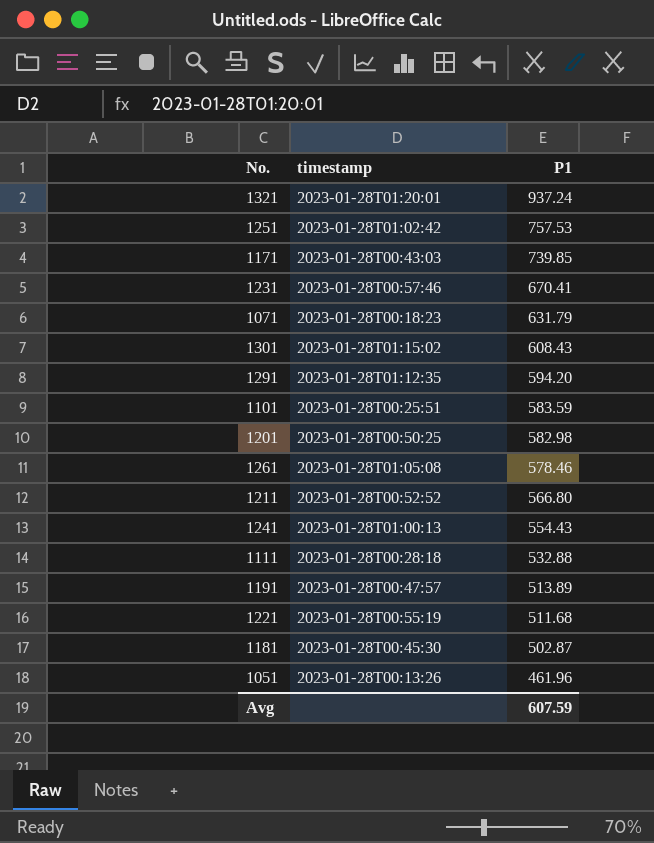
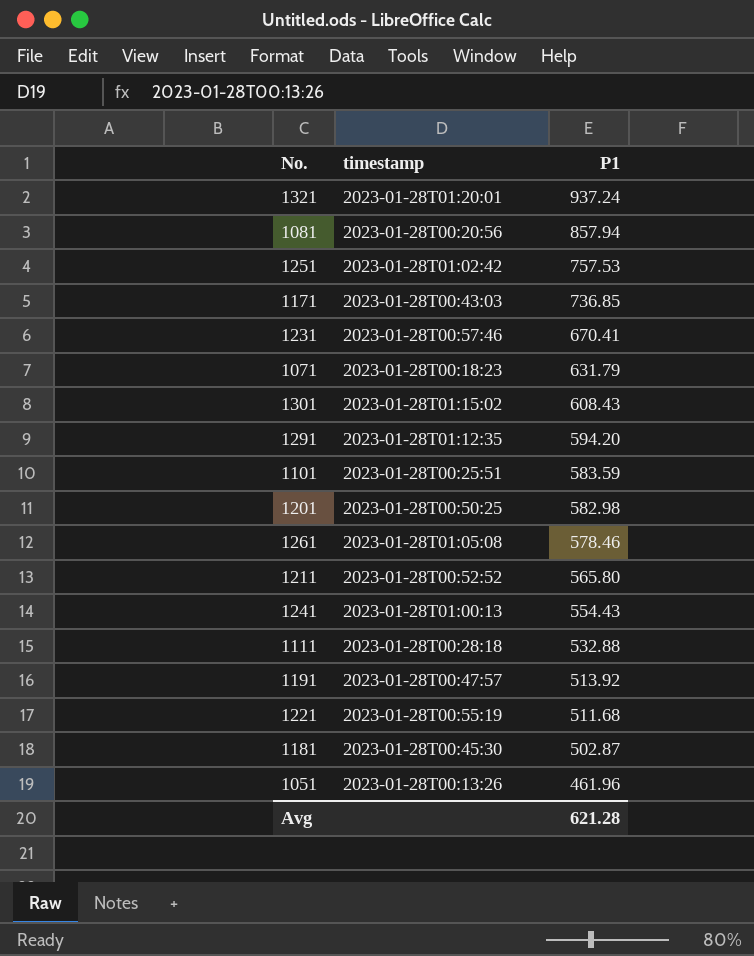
row 1081: none -> 2023-01-28T00:20:56 | 857.94
1171 | P1: 739.85 -> 736.85
1211 | P1: 566.80 -> 565.80
1191 | P1: 513.89 -> 513.92
Avg | P1: 607.59 -> 621.28

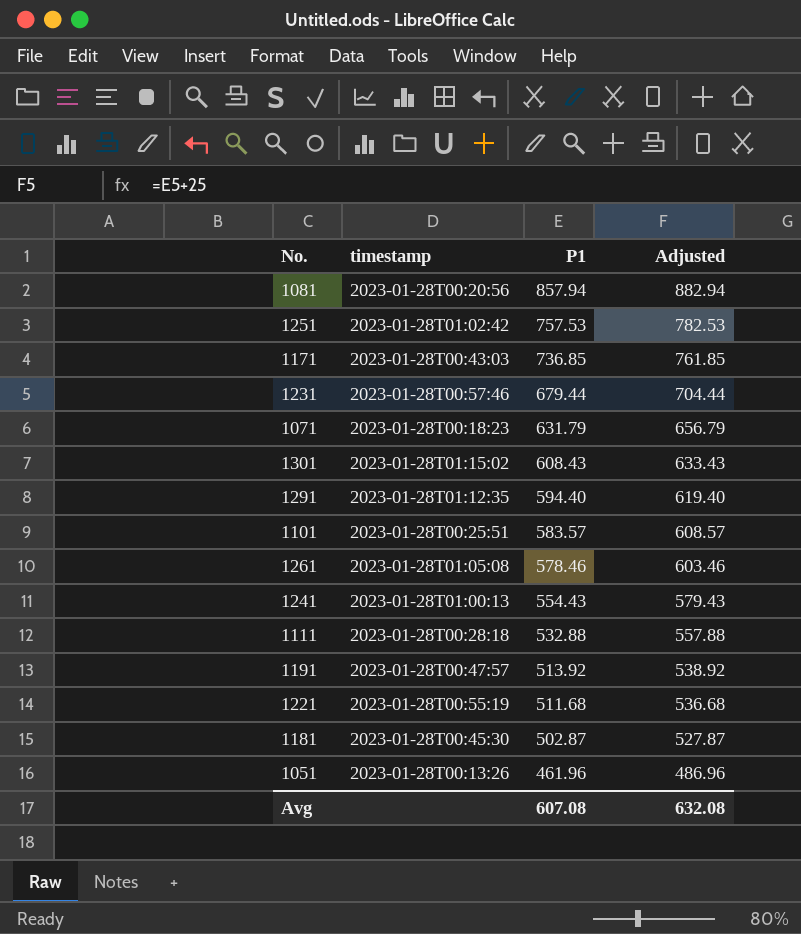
column Adjusted | formula: none -> [P1] + 25
row 1321: 2023-01-28T01:20:01 | 937.24 -> none
row 1201: 2023-01-28T00:50:25 | 582.98 -> none
row 1211: 2023-01-28T00:52:52 | 565.80 -> none
1231 | P1: 670.41 -> 679.44
1291 | P1: 594.20 -> 594.40
1101 | P1: 583.59 -> 583.57
Avg | P1: 621.28 -> 607.08

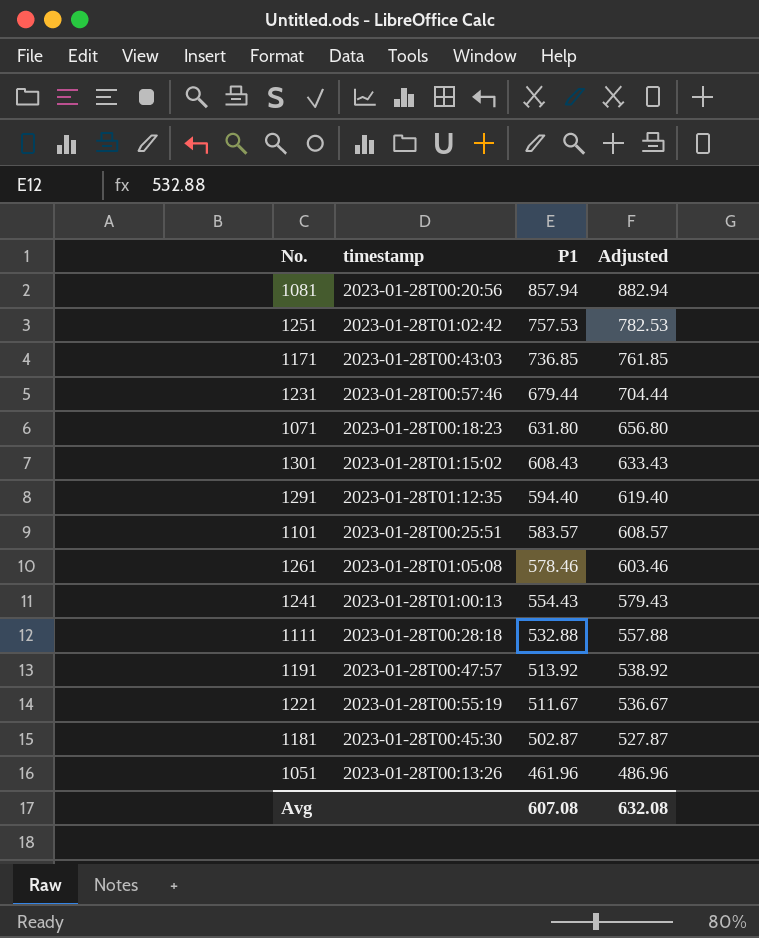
1071 | P1: 631.79 -> 631.80
1071 | Adjusted: 656.79 -> 656.80
1221 | P1: 511.68 -> 511.67
1221 | Adjusted: 536.68 -> 536.67

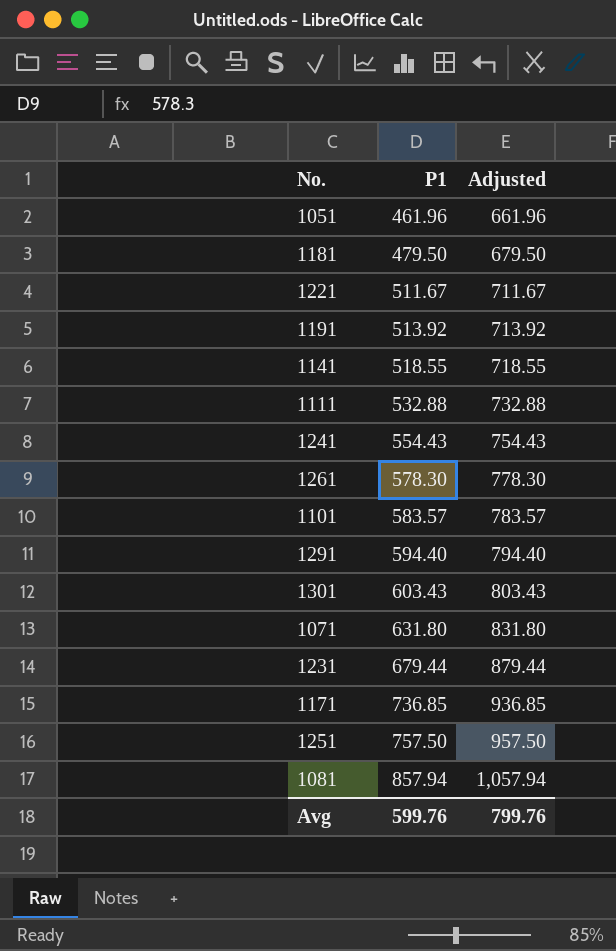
row order: P1 descending -> P1 ascending
column timestamp | position: 2 -> none
column Adjusted | formula: [P1] + 25 -> [P1] + 200
1181 | P1: 502.87 -> 479.50
row 1141: none -> 518.55 | 718.55
1261 | P1: 578.46 -> 578.30
1301 | P1: 608.43 -> 603.43
1251 | P1: 757.53 -> 757.50
Avg | P1: 607.08 -> 599.76
Avg | Adjusted: 632.08 -> 799.76

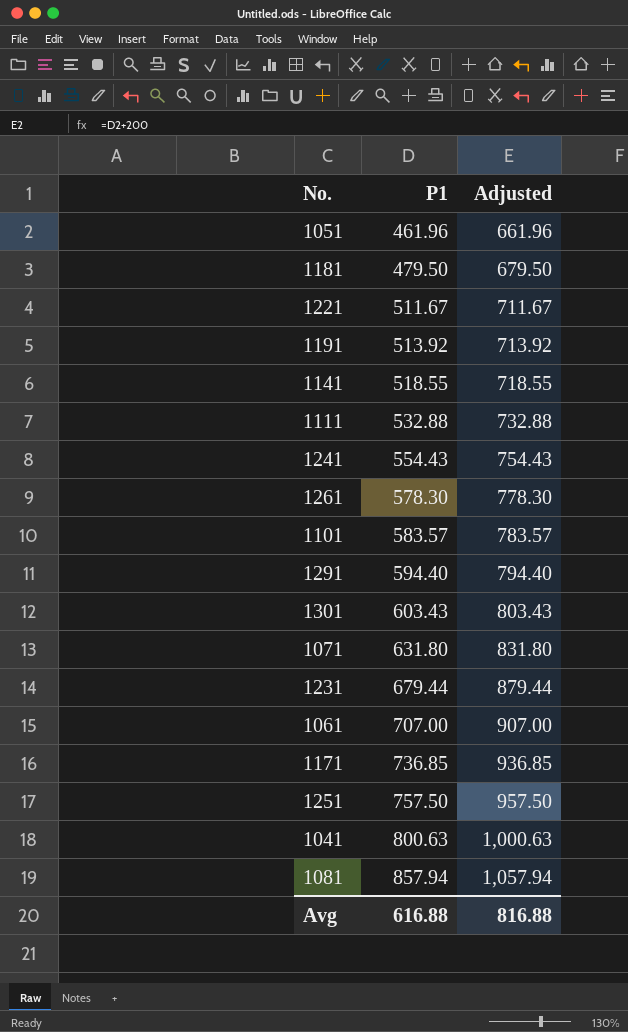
row 1061: none -> 707.00 | 907.00
row 1041: none -> 800.63 | 1,000.63
Avg | P1: 599.76 -> 616.88
Avg | Adjusted: 799.76 -> 816.88

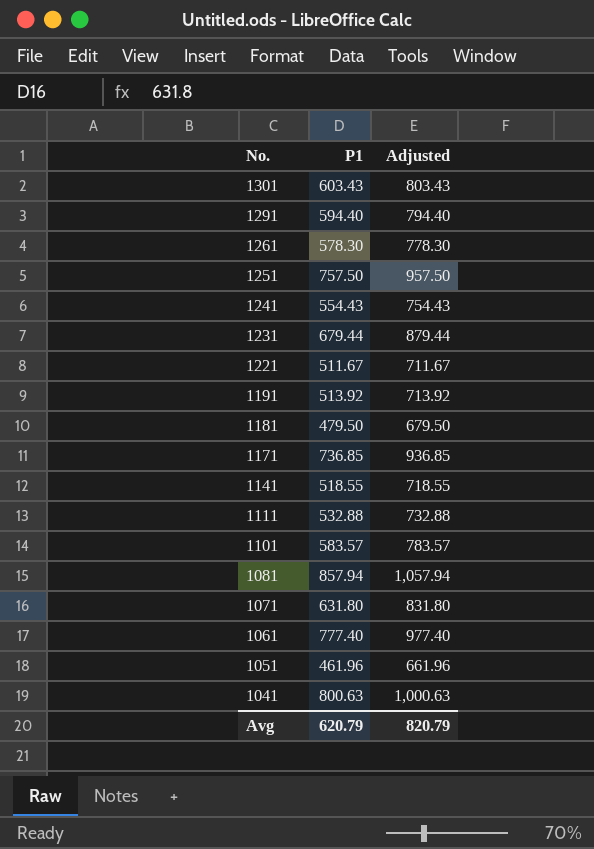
row order: P1 ascending -> No. descending
1061 | P1: 707.00 -> 777.40
1061 | Adjusted: 907.00 -> 977.40
Avg | P1: 616.88 -> 620.79
Avg | Adjusted: 816.88 -> 820.79

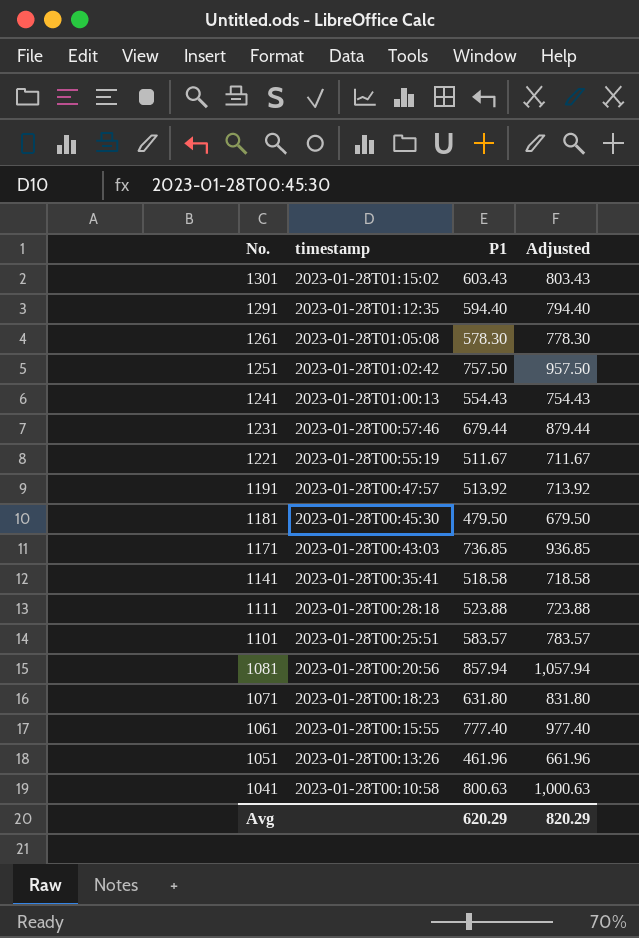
column timestamp | position: none -> 2
1141 | P1: 518.55 -> 518.58
1141 | Adjusted: 718.55 -> 718.58
1111 | P1: 532.88 -> 523.88
1111 | Adjusted: 732.88 -> 723.88
Avg | P1: 620.79 -> 620.29
Avg | Adjusted: 820.79 -> 820.29

